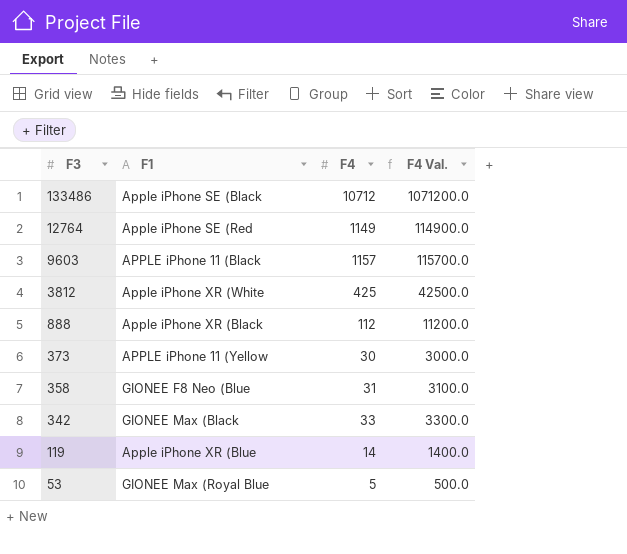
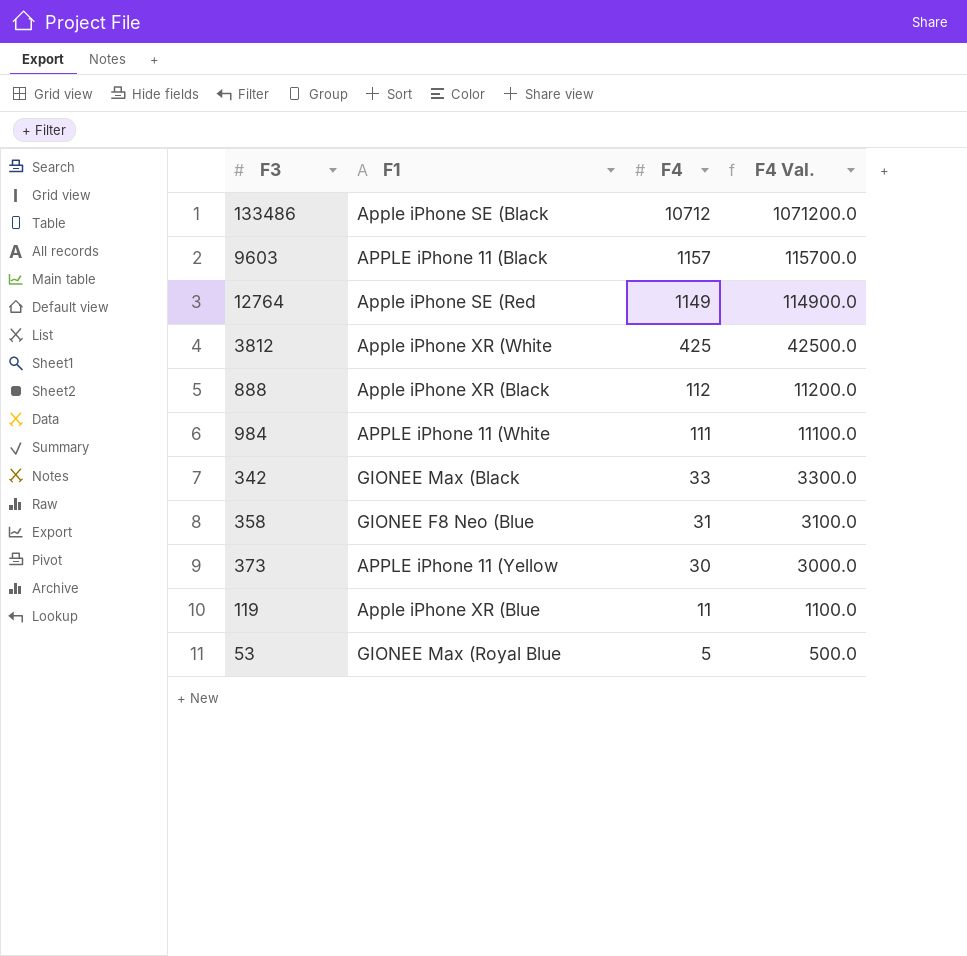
row order: F3 descending -> F4 descending
row 984: none -> APPLE iPhone 11 (White | 111 | 11100.0
119 | F4: 14 -> 11
119 | F4 Val.: 1400.0 -> 1100.0

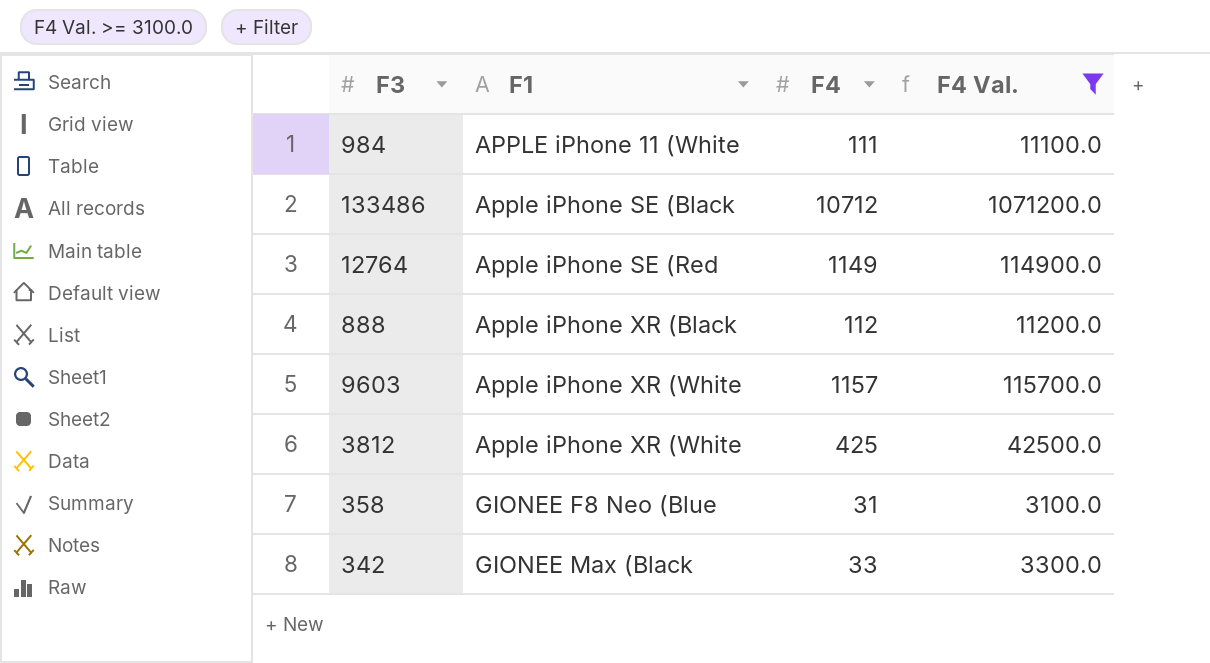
filter: none -> F4 Val. >= 3100.0
row order: F4 descending -> F1 ascending
9603 | F1: APPLE iPhone 11 (Black -> Apple iPhone XR (White

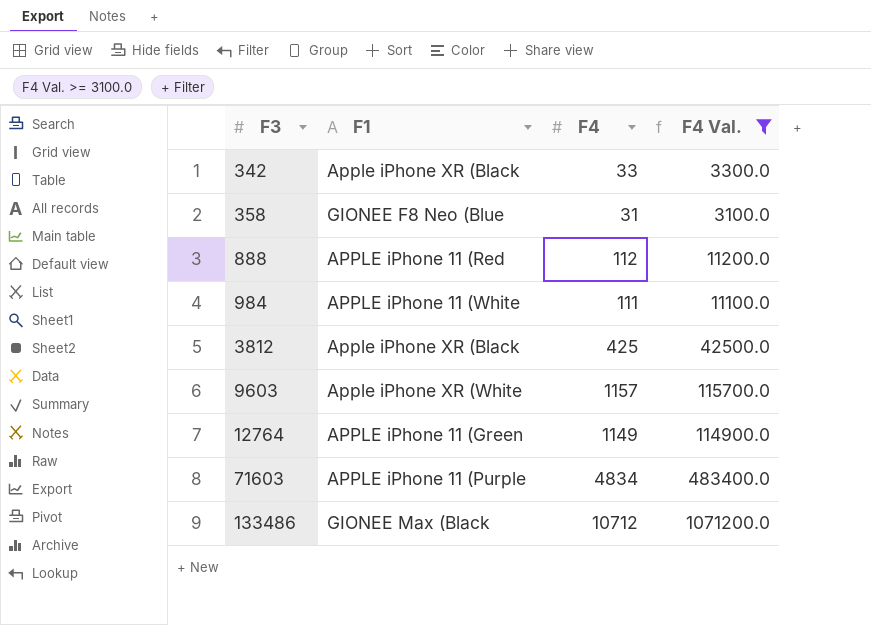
row order: F1 ascending -> F3 ascending
342 | F1: GIONEE Max (Black -> Apple iPhone XR (Black
888 | F1: Apple iPhone XR (Black -> APPLE iPhone 11 (Red
3812 | F1: Apple iPhone XR (White -> Apple iPhone XR (Black
12764 | F1: Apple iPhone SE (Red -> APPLE iPhone 11 (Green
row 71603: none -> APPLE iPhone 11 (Purple | 4834 | 483400.0
133486 | F1: Apple iPhone SE (Black -> GIONEE Max (Black

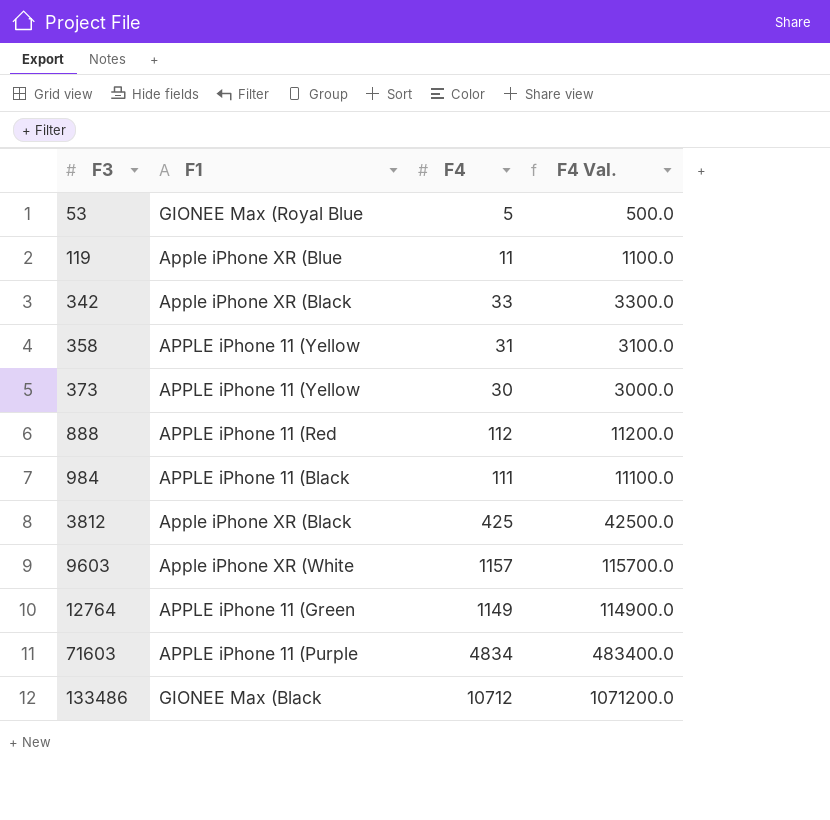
filter: F4 Val. >= 3100.0 -> none
358 | F1: GIONEE F8 Neo (Blue -> APPLE iPhone 11 (Yellow
984 | F1: APPLE iPhone 11 (White -> APPLE iPhone 11 (Black

